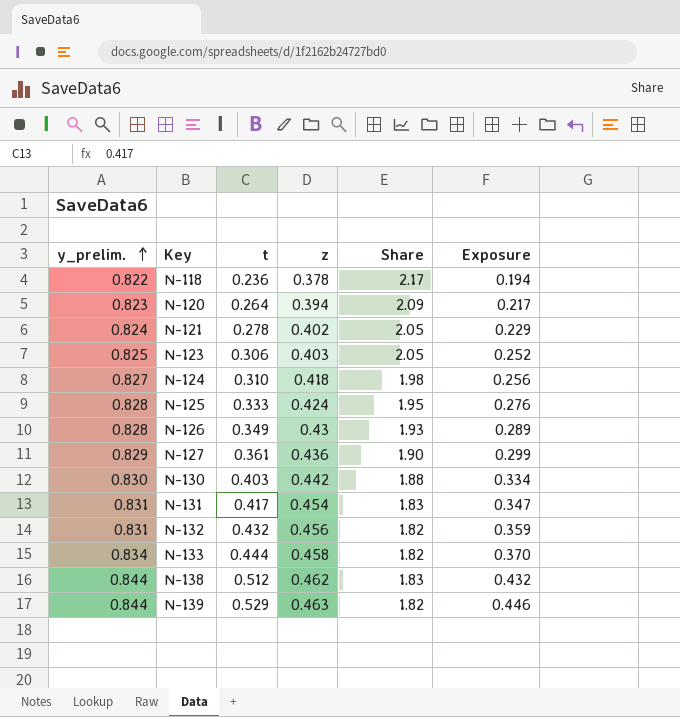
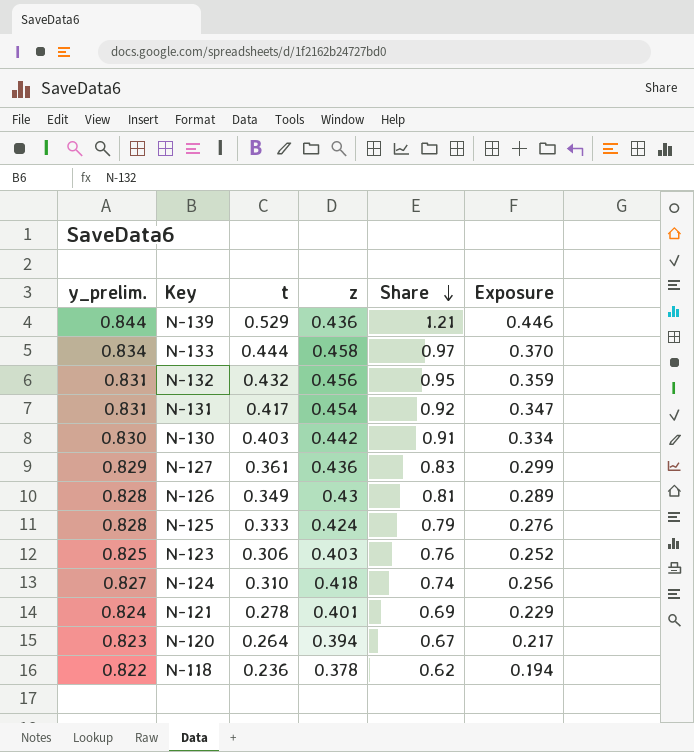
row order: y_prelim. ascending -> Share descending
column Share | formula: [y_prelim.] / [z] -> [t] / [z]
row N-138: 0.844 | 0.512 | 0.462 | 1.83 | 0.432 -> none
N-139 | z: 0.463 -> 0.436
N-121 | z: 0.402 -> 0.401

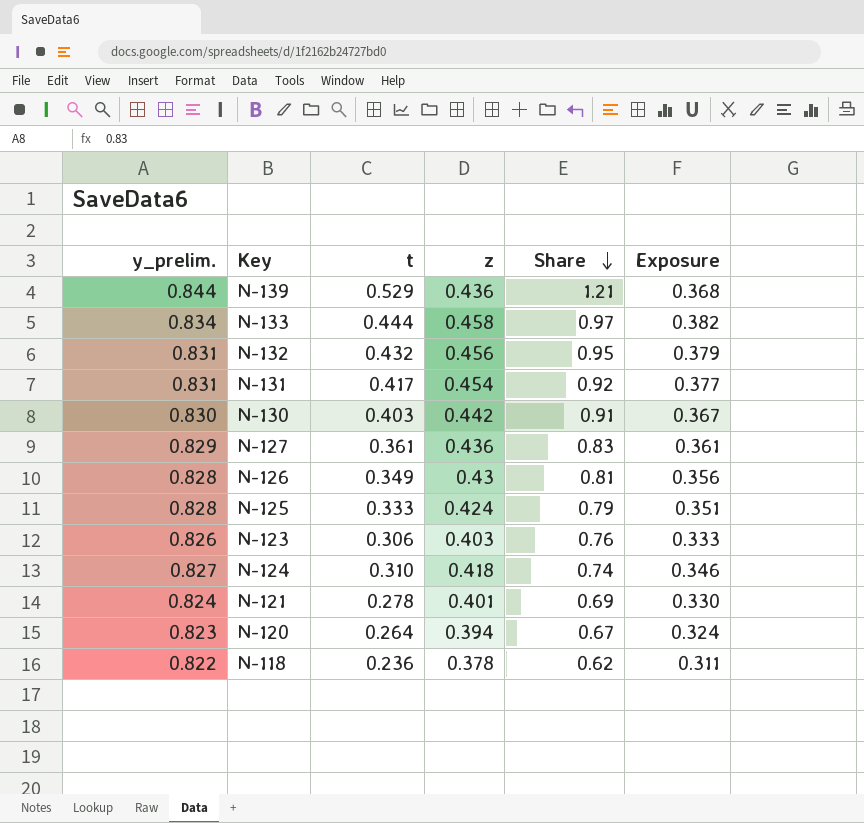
column Exposure | formula: [y_prelim.] * [t] -> [y_prelim.] * [z]
N-123 | y_prelim.: 0.825 -> 0.826

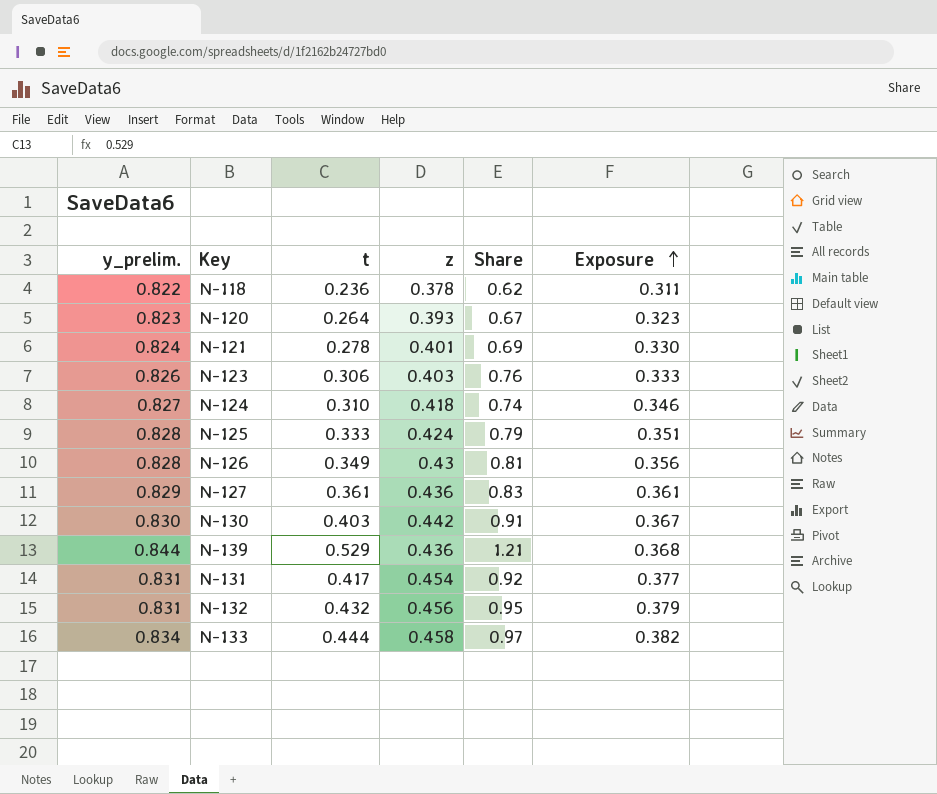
row order: Share descending -> Exposure ascending
N-120 | z: 0.394 -> 0.393
N-120 | Exposure: 0.324 -> 0.323

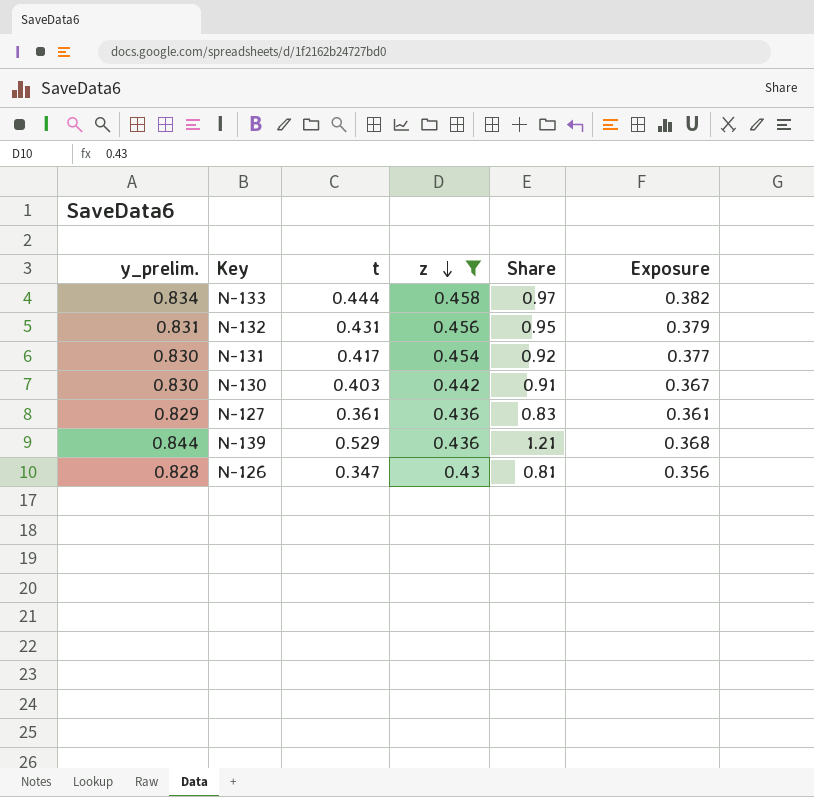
filter: none -> z >= 0.43
row order: Exposure ascending -> z descending
N-132 | t: 0.432 -> 0.431
N-131 | y_prelim.: 0.831 -> 0.830
N-126 | t: 0.349 -> 0.347

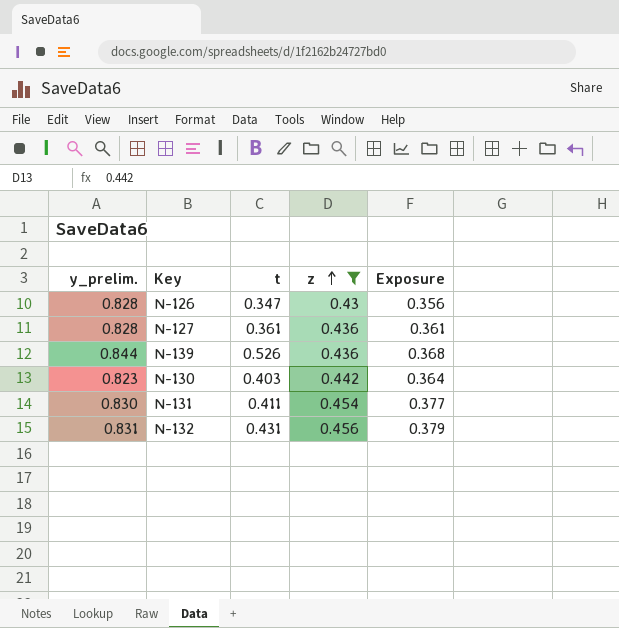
row order: z descending -> z ascending
column Share | formula: [t] / [z] -> none
row N-133: 0.834 | 0.444 | 0.458 | 0.97 | 0.382 -> none
N-127 | y_prelim.: 0.829 -> 0.828
N-139 | t: 0.529 -> 0.526
N-130 | y_prelim.: 0.830 -> 0.823
N-130 | Exposure: 0.367 -> 0.364
N-131 | t: 0.417 -> 0.411

